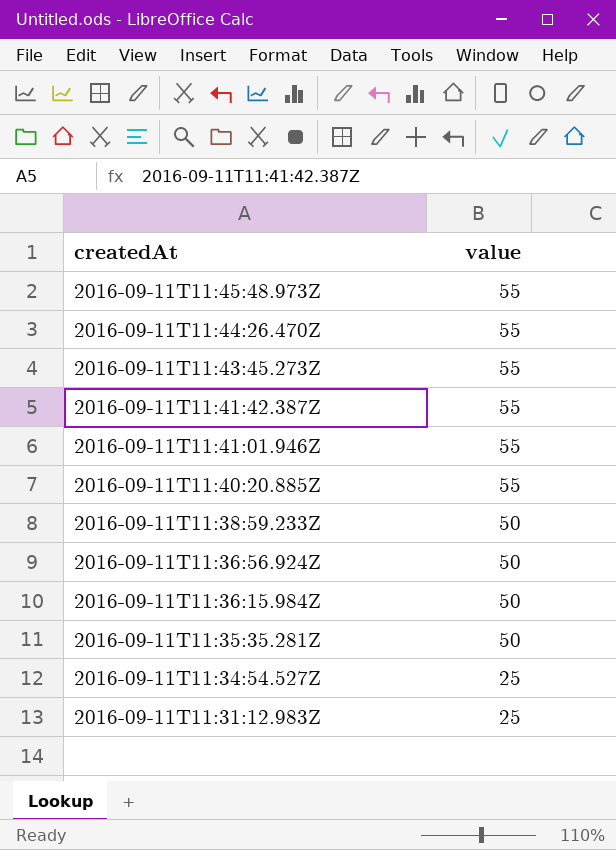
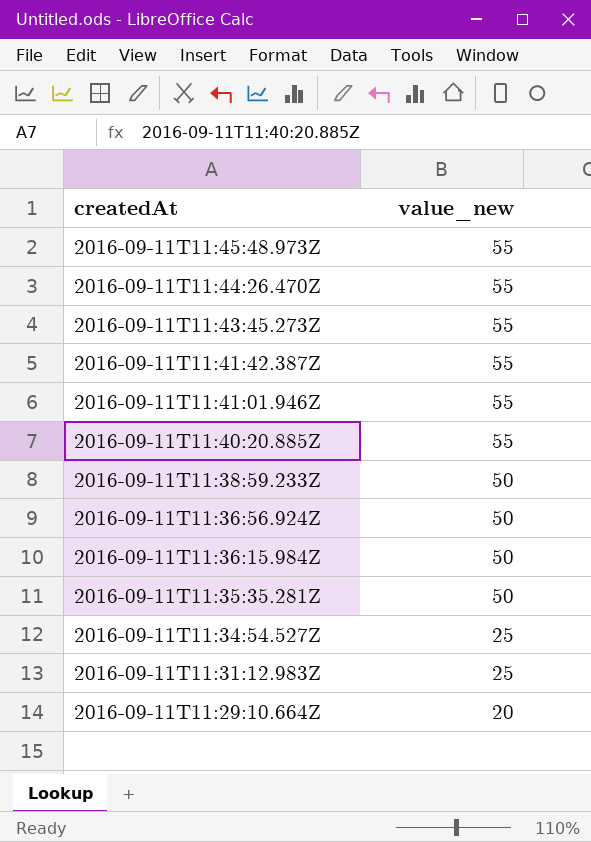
column name: value -> value_new
row 2016-09-11T11:29:10.664Z: none -> 20

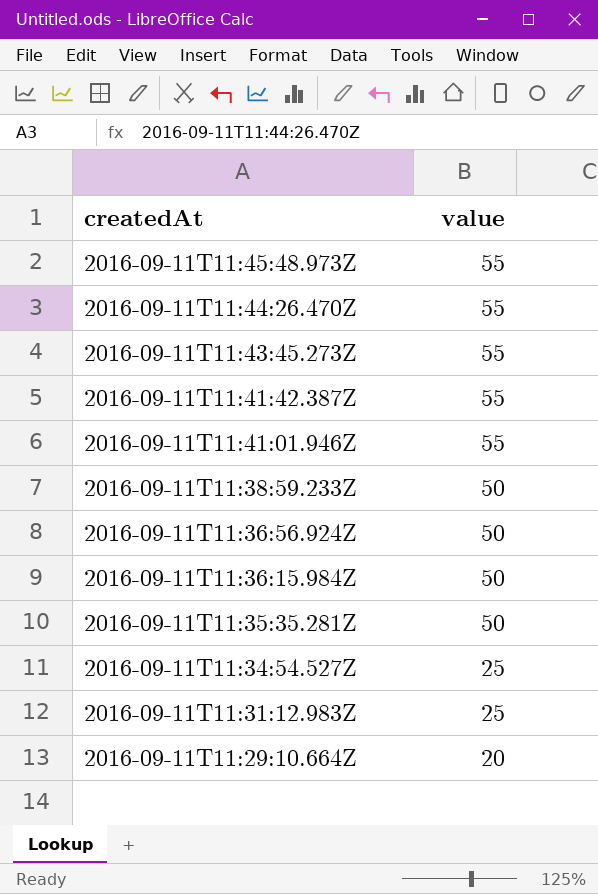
column name: value_new -> value
row 2016-09-11T11:40:20.885Z: 55 -> none

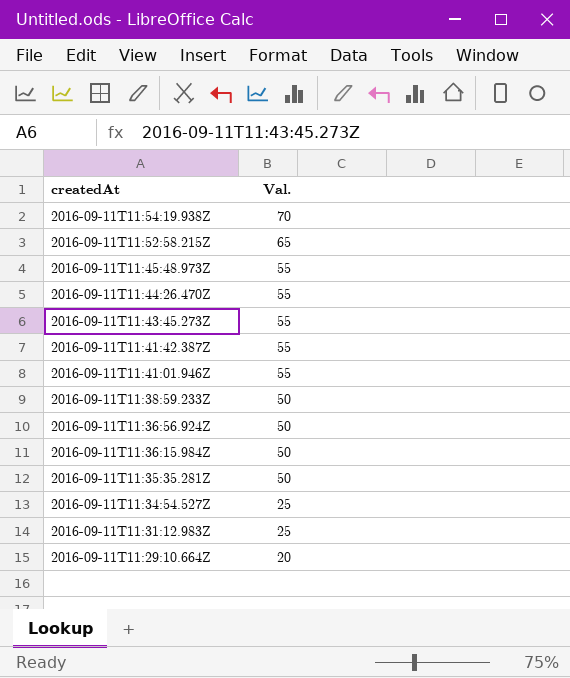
column name: value -> Val.
row 2016-09-11T11:54:19.938Z: none -> 70
row 2016-09-11T11:52:58.215Z: none -> 65

